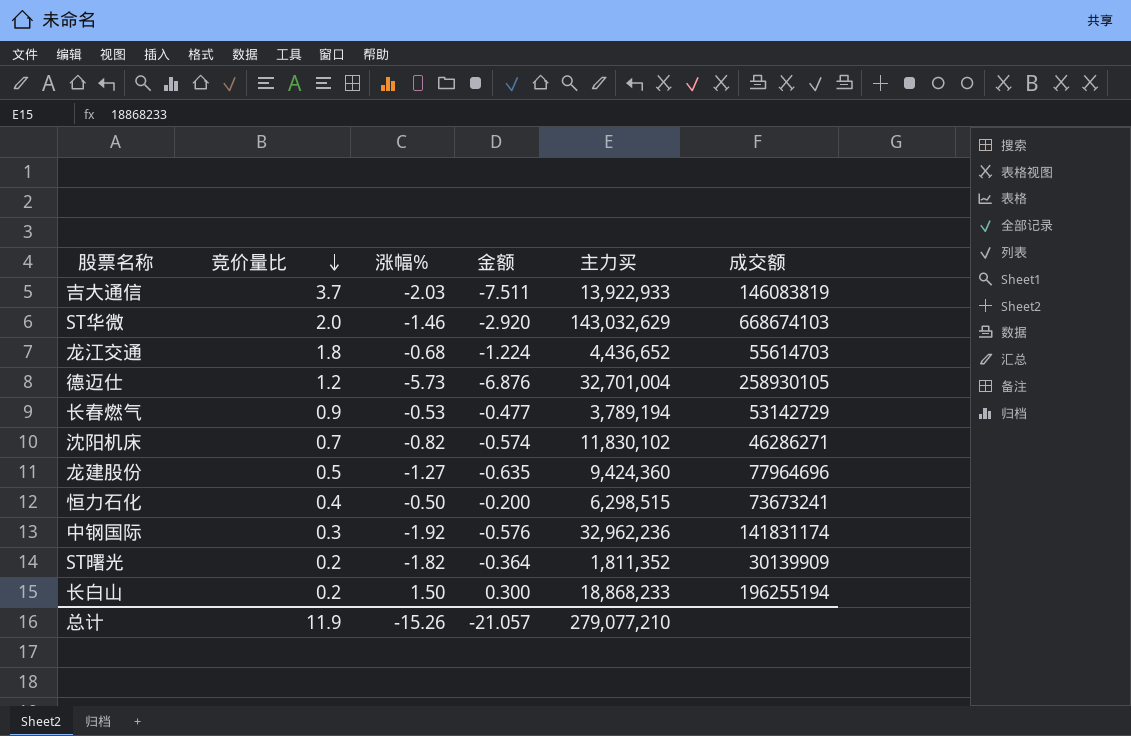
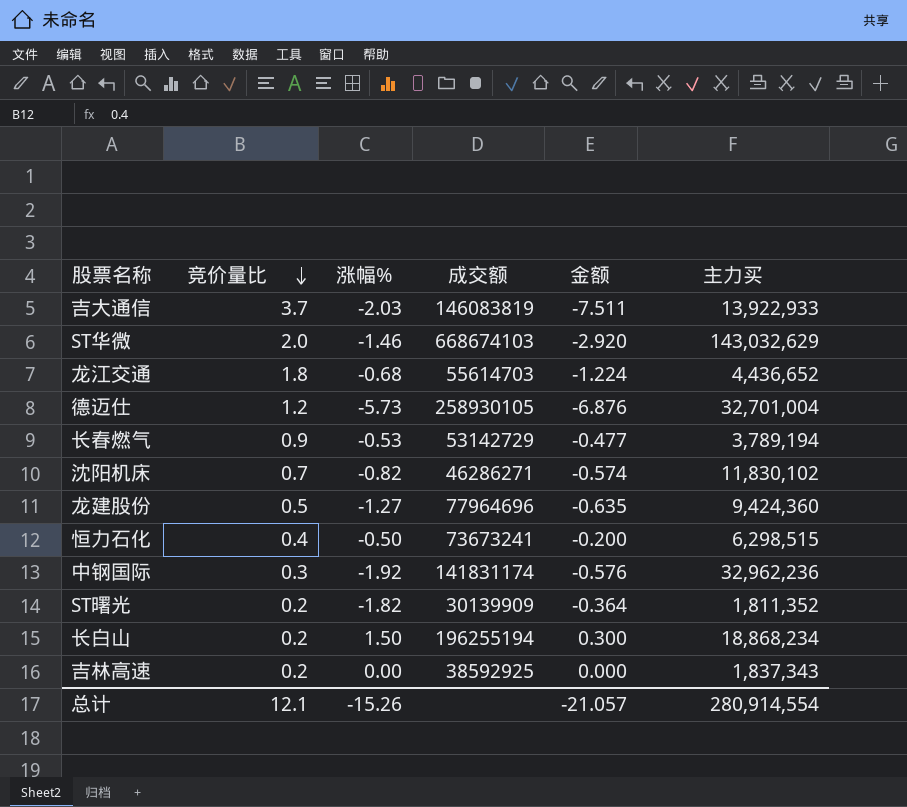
column 成交额 | position: 6 -> 4
长白山 | 主力买: 18,868,233 -> 18,868,234
row 吉林高速: none -> 0.2 | 0.00 | 38592925 | 0.000 | 1,837,343
总计 | 竞价量比: 11.9 -> 12.1
总计 | 主力买: 279,077,210 -> 280,914,554

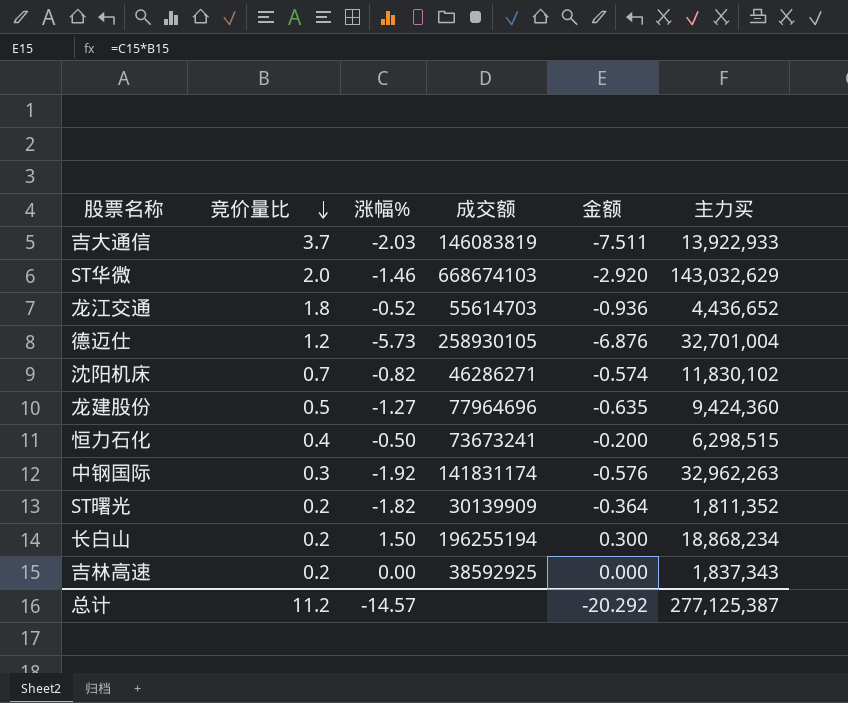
row 长春燃气: 0.9 | -0.53 | 53142729 | -0.477 | 3,789,194 -> none
龙江交通 | 涨幅%: -0.68 -> -0.52
龙江交通 | 金额: -1.224 -> -0.936
中钢国际 | 主力买: 32,962,236 -> 32,962,263
总计 | 竞价量比: 12.1 -> 11.2
总计 | 涨幅%: -15.26 -> -14.57
总计 | 金额: -21.057 -> -20.292
总计 | 主力买: 280,914,554 -> 277,125,387

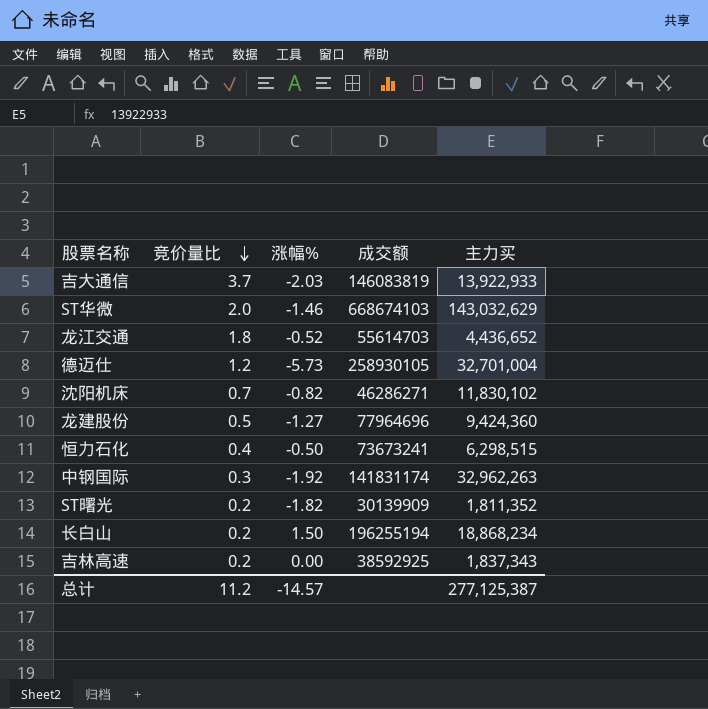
column 金额 | formula: [竞价量比] * [涨幅%] -> none

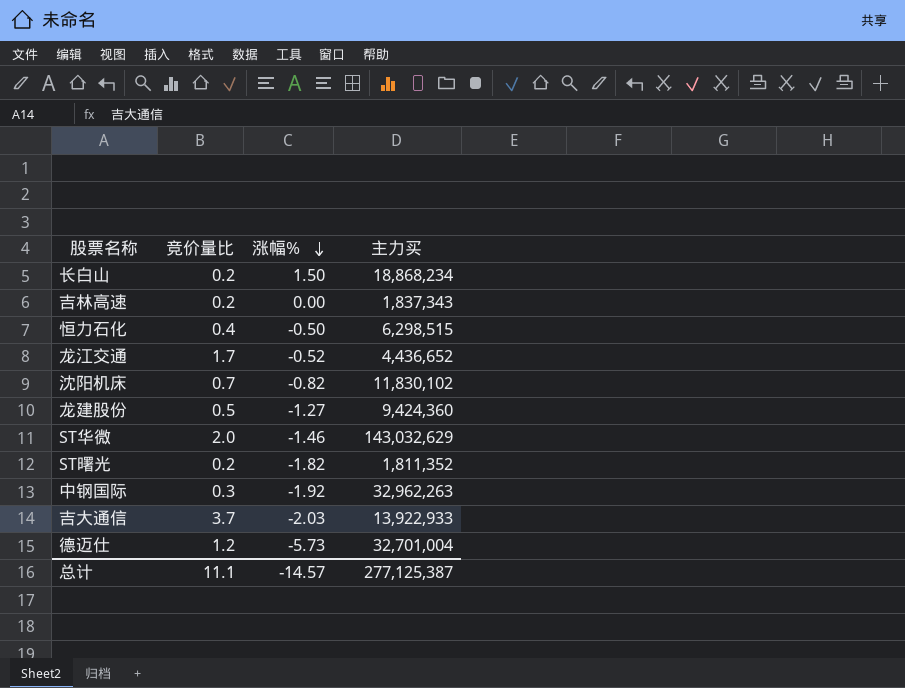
row order: 竞价量比 descending -> 涨幅% descending
column 成交额 | position: 4 -> none
龙江交通 | 竞价量比: 1.8 -> 1.7
总计 | 竞价量比: 11.2 -> 11.1

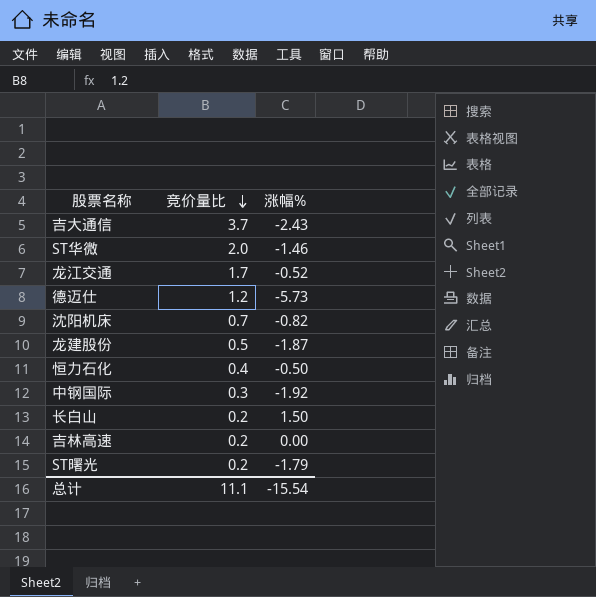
row order: 涨幅% descending -> 竞价量比 descending
column 主力买 | position: 4 -> none
吉大通信 | 涨幅%: -2.03 -> -2.43
龙建股份 | 涨幅%: -1.27 -> -1.87
ST曙光 | 涨幅%: -1.82 -> -1.79
总计 | 涨幅%: -14.57 -> -15.54

